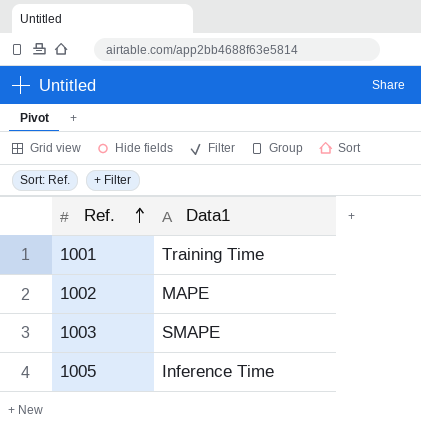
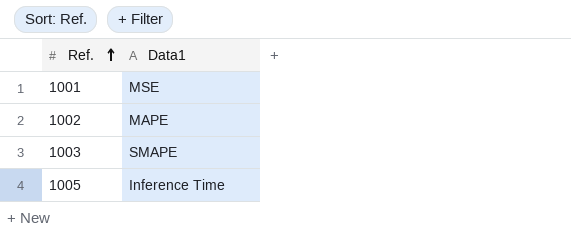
1001 | Data1: Training Time -> MSE

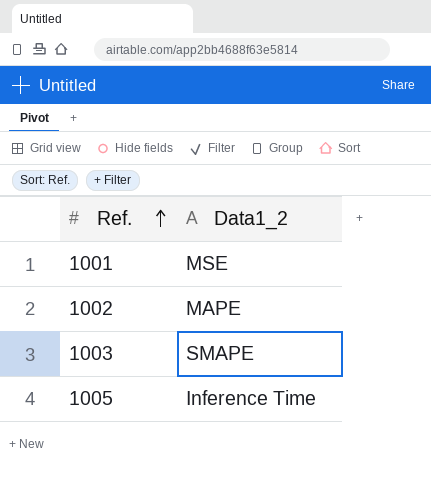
column name: Data1 -> Data1_2

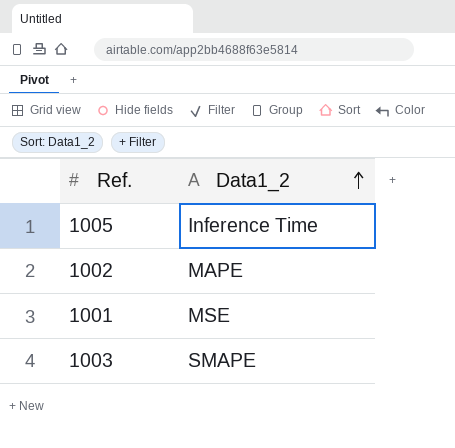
row order: Ref. ascending -> Data1_2 ascending

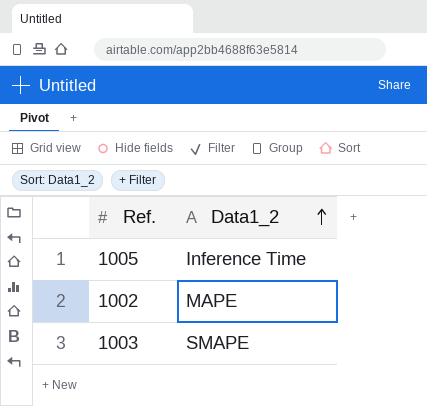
row 1001: MSE -> none

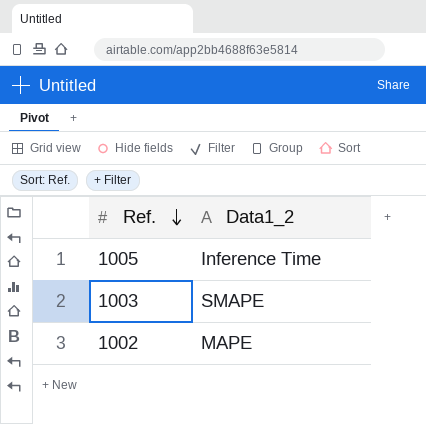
row order: Data1_2 ascending -> Ref. descending

